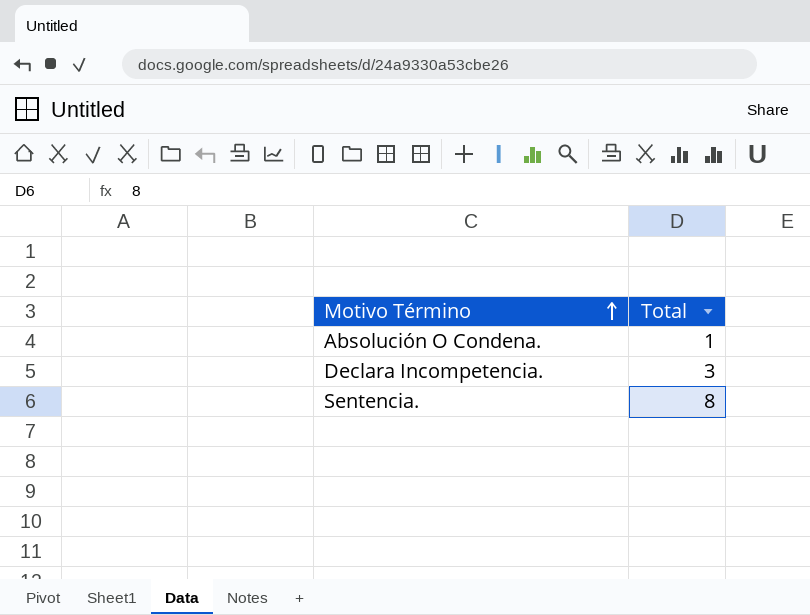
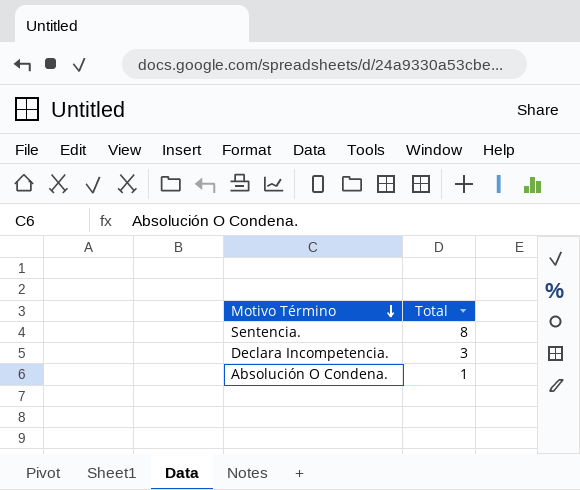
row order: Motivo Término ascending -> Motivo Término descending

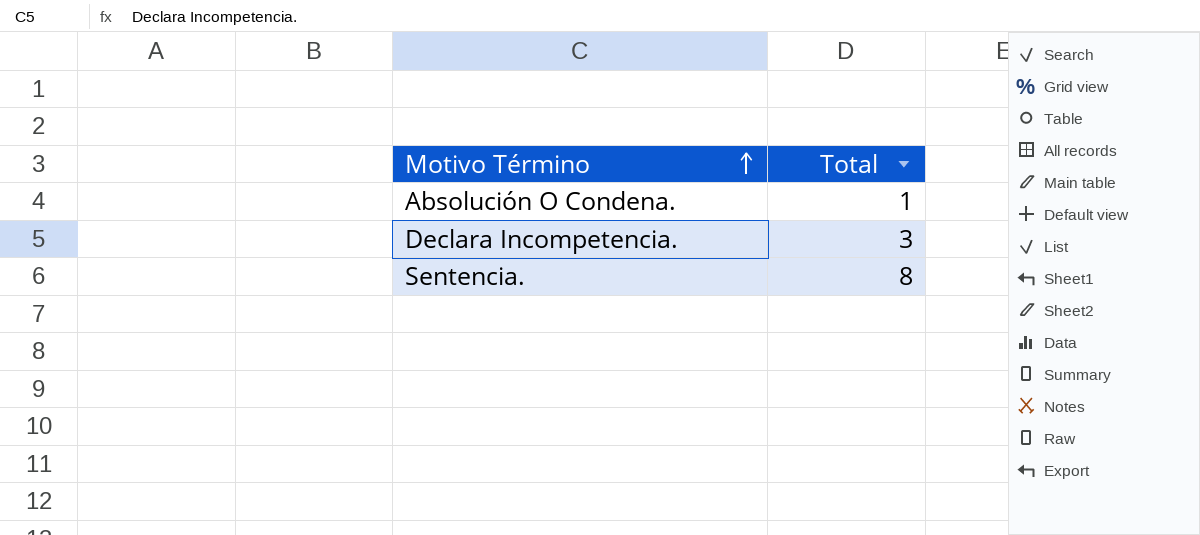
row order: Motivo Término descending -> Motivo Término ascending

